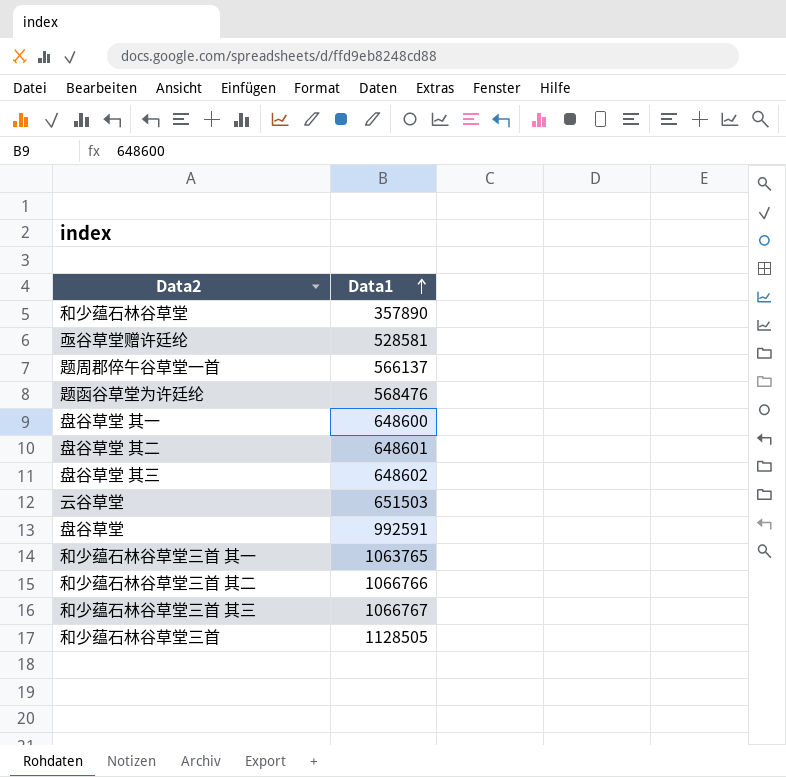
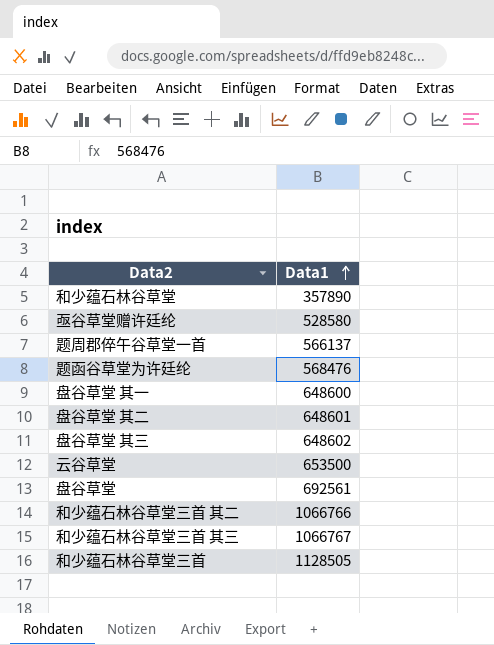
row 和少蕴石林谷草堂三首 其一: 1063765 -> none
亟谷草堂赠许廷纶 | Data1: 528581 -> 528580
云谷草堂 | Data1: 651503 -> 653500
盘谷草堂 | Data1: 992591 -> 692561

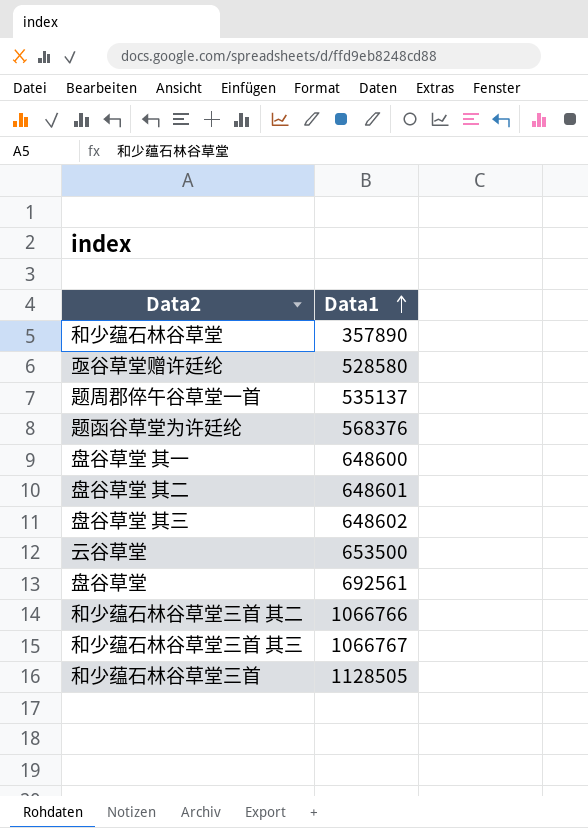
题周郡倅午谷草堂一首 | Data1: 566137 -> 535137
题函谷草堂为许廷纶 | Data1: 568476 -> 568376

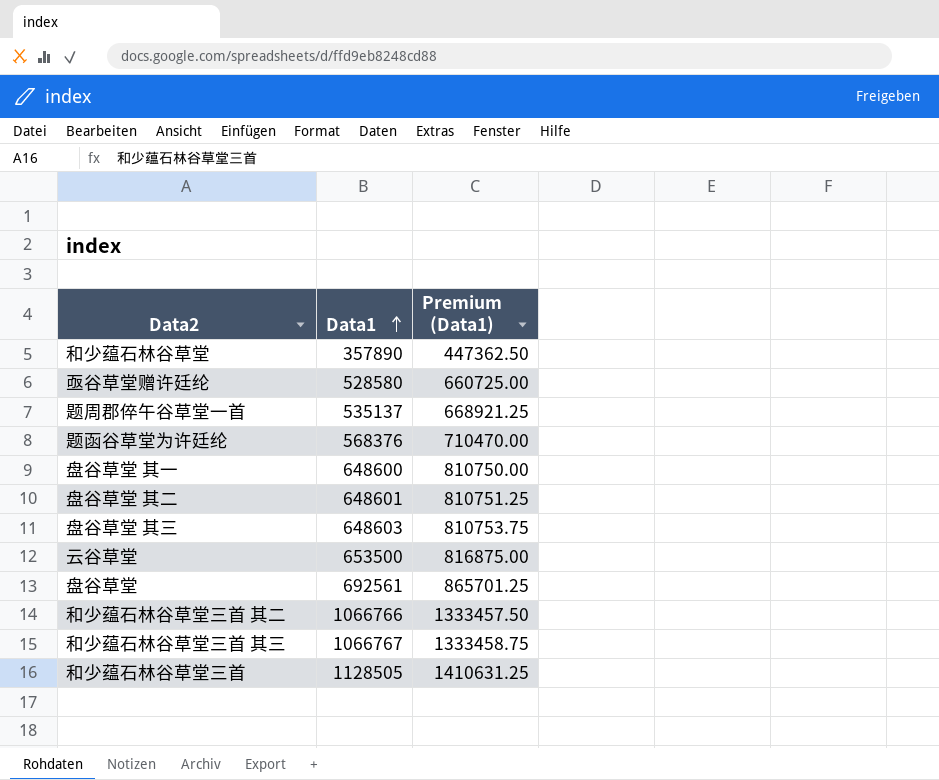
column Premium (Data1) | formula: none -> [Data1] * 1.25
盘谷草堂 其三 | Data1: 648602 -> 648603

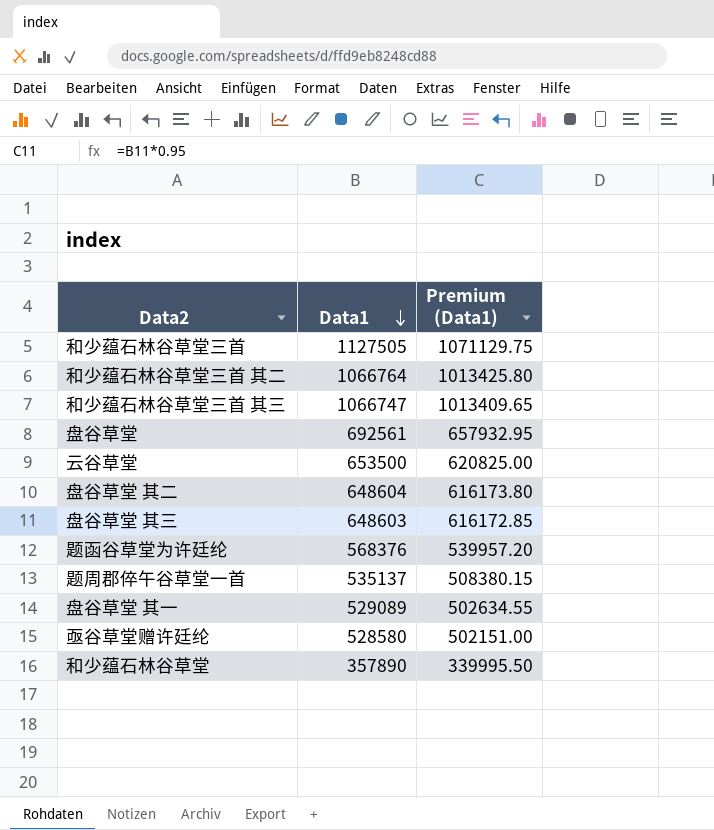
row order: Data1 ascending -> Data1 descending
column Premium (Data1) | formula: [Data1] * 1.25 -> [Data1] * 0.95
和少蕴石林谷草堂三首 | Data1: 1128505 -> 1127505
和少蕴石林谷草堂三首 其二 | Data1: 1066766 -> 1066764
和少蕴石林谷草堂三首 其三 | Data1: 1066767 -> 1066747
盘谷草堂 其二 | Data1: 648601 -> 648604
盘谷草堂 其一 | Data1: 648600 -> 529089

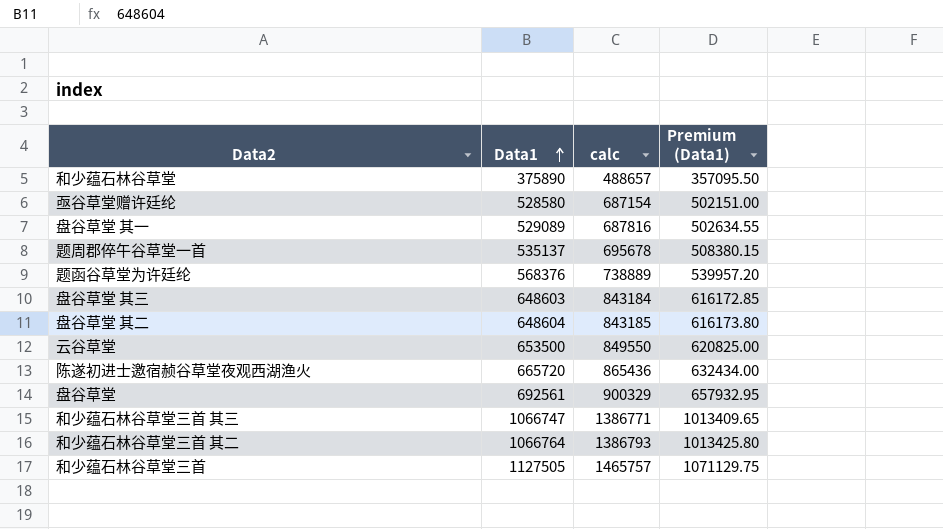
row order: Data1 descending -> Data1 ascending
column calc | formula: none -> [Data1] * 1.3
和少蕴石林谷草堂 | Data1: 357890 -> 375890
和少蕴石林谷草堂 | Premium (Data1): 339995.50 -> 357095.50
row 陈遂初进士邀宿赪谷草堂夜观西湖渔火: none -> 665720 | 865436 | 632434.00

